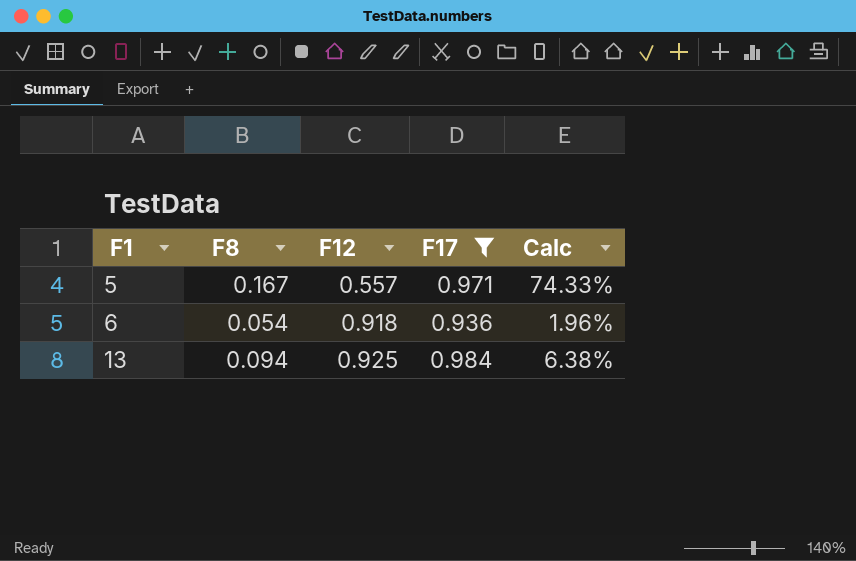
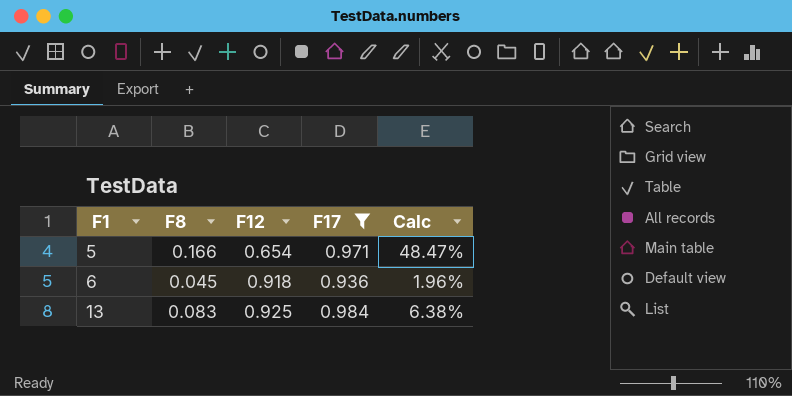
5 | F8: 0.167 -> 0.166
5 | F12: 0.557 -> 0.654
5 | Calc: 74.33% -> 48.47%
6 | F8: 0.054 -> 0.045
13 | F8: 0.094 -> 0.083

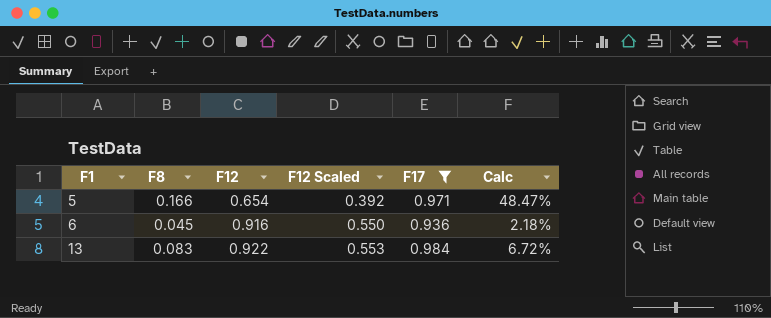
column F12 Scaled | formula: none -> [F12] * 0.6
6 | F12: 0.918 -> 0.916
6 | Calc: 1.96% -> 2.18%
13 | F12: 0.925 -> 0.922
13 | Calc: 6.38% -> 6.72%

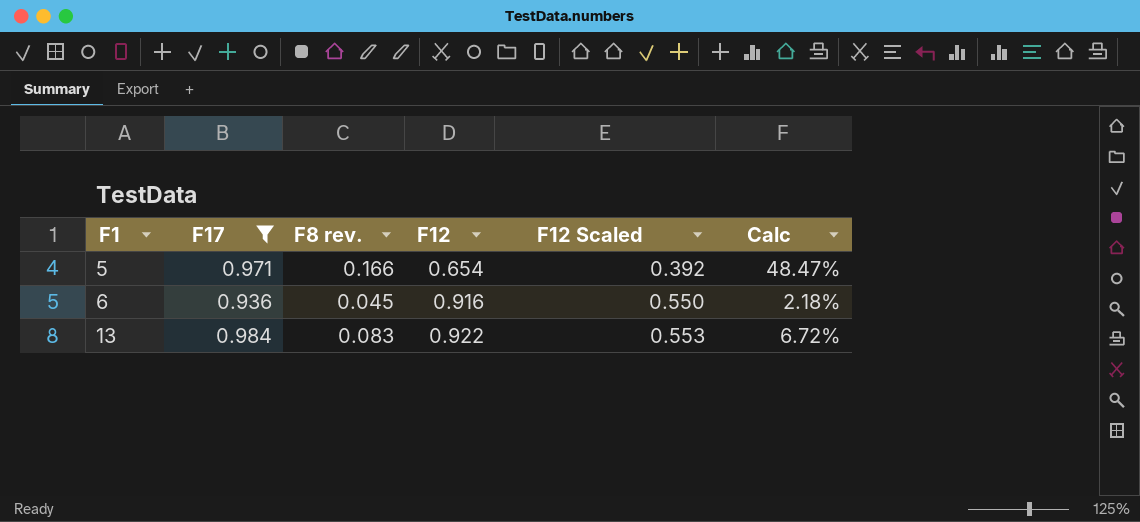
column F17 | position: 5 -> 2
column name: F8 -> F8 rev.

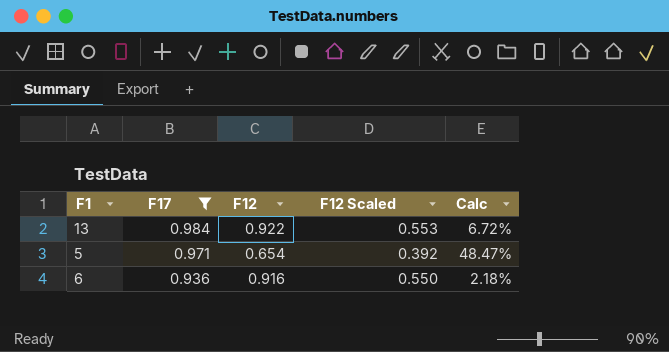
row order: F1 ascending -> F17 descending
column F8 rev. | position: 3 -> none

